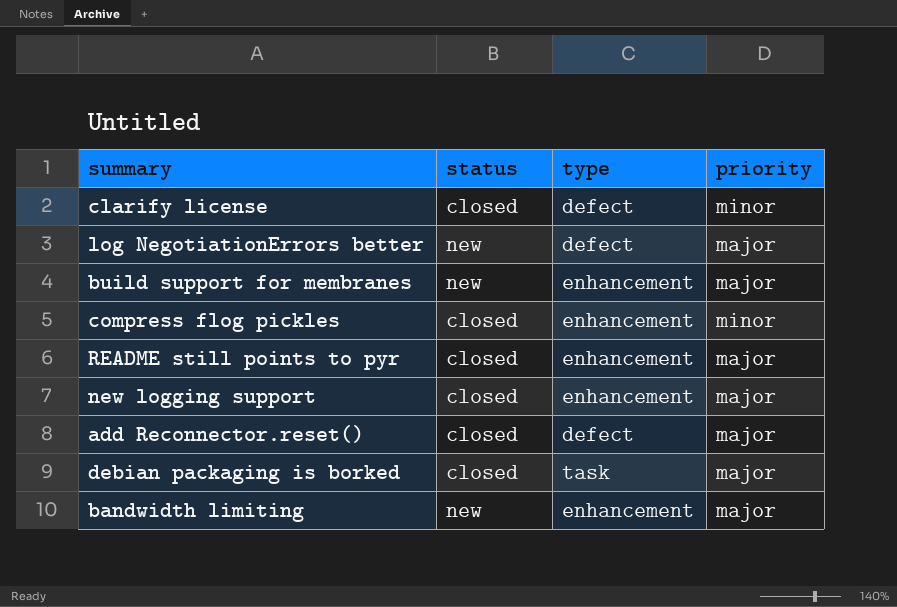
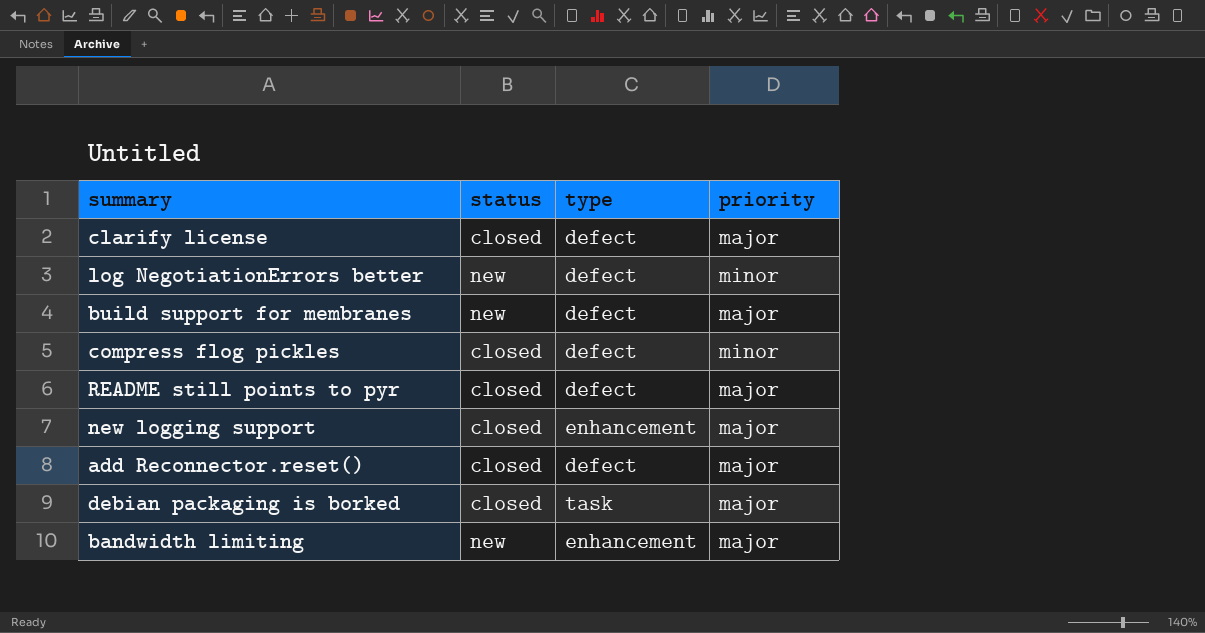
clarify license | priority: minor -> major
log NegotiationErrors better | priority: major -> minor
build support for membranes | type: enhancement -> defect
compress flog pickles | type: enhancement -> defect
README still points to pyr | type: enhancement -> defect

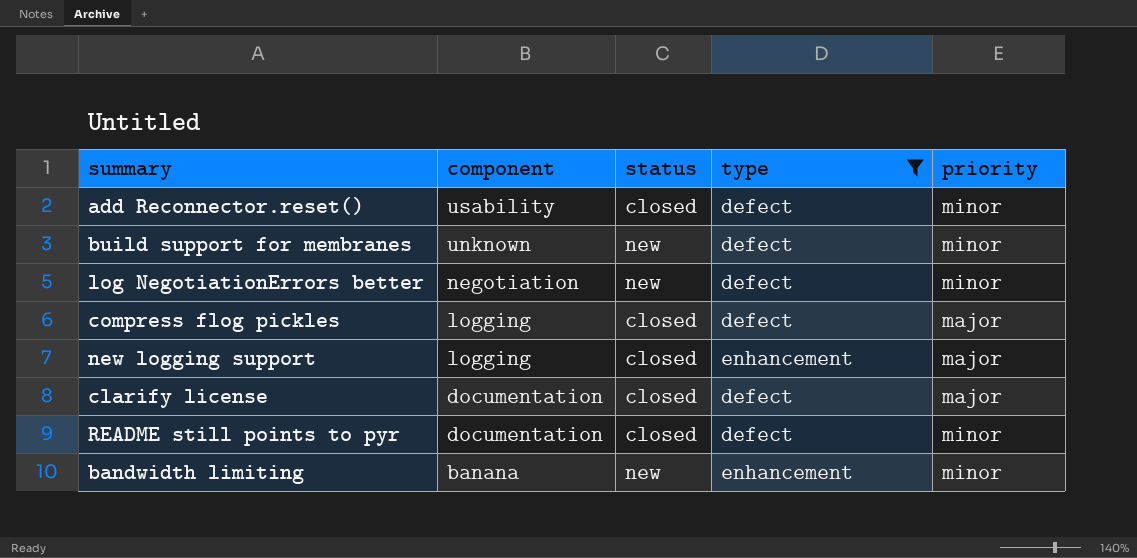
filter: none -> type != task
row order: none -> component descending
column component | position: none -> 2
add Reconnector.reset() | priority: major -> minor
build support for membranes | priority: major -> minor
compress flog pickles | priority: minor -> major
README still points to pyr | priority: major -> minor
bandwidth limiting | priority: major -> minor

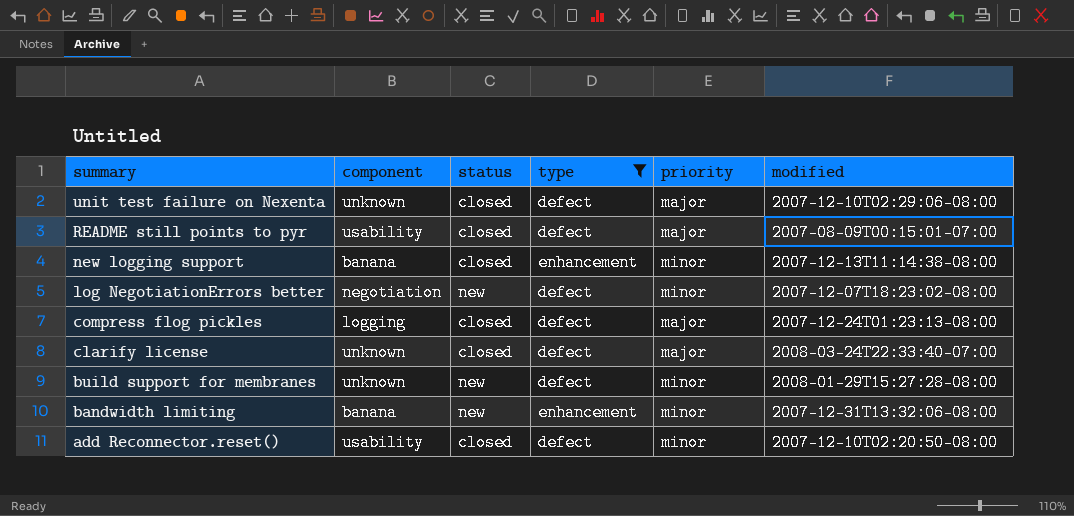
row order: component descending -> summary descending
column modified | position: none -> 6
row unit test failure on Nexenta: none -> unknown | closed | defect | major | 2007-12-10T02:29:06-08:00
README still points to pyr | component: documentation -> usability
README still points to pyr | priority: minor -> major
new logging support | component: logging -> banana
new logging support | priority: major -> minor
clarify license | component: documentation -> unknown

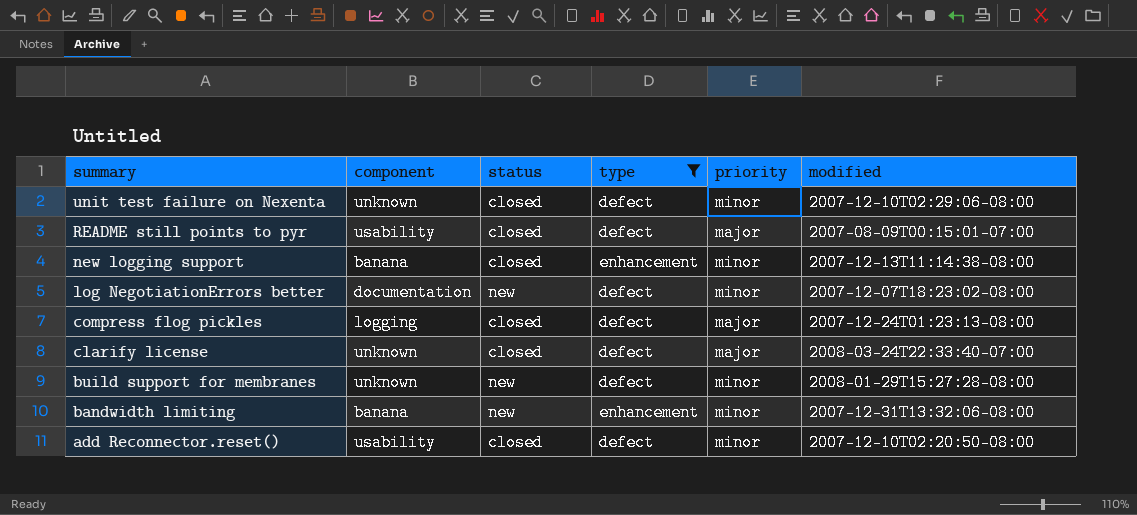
unit test failure on Nexenta | priority: major -> minor
log NegotiationErrors better | component: negotiation -> documentation

